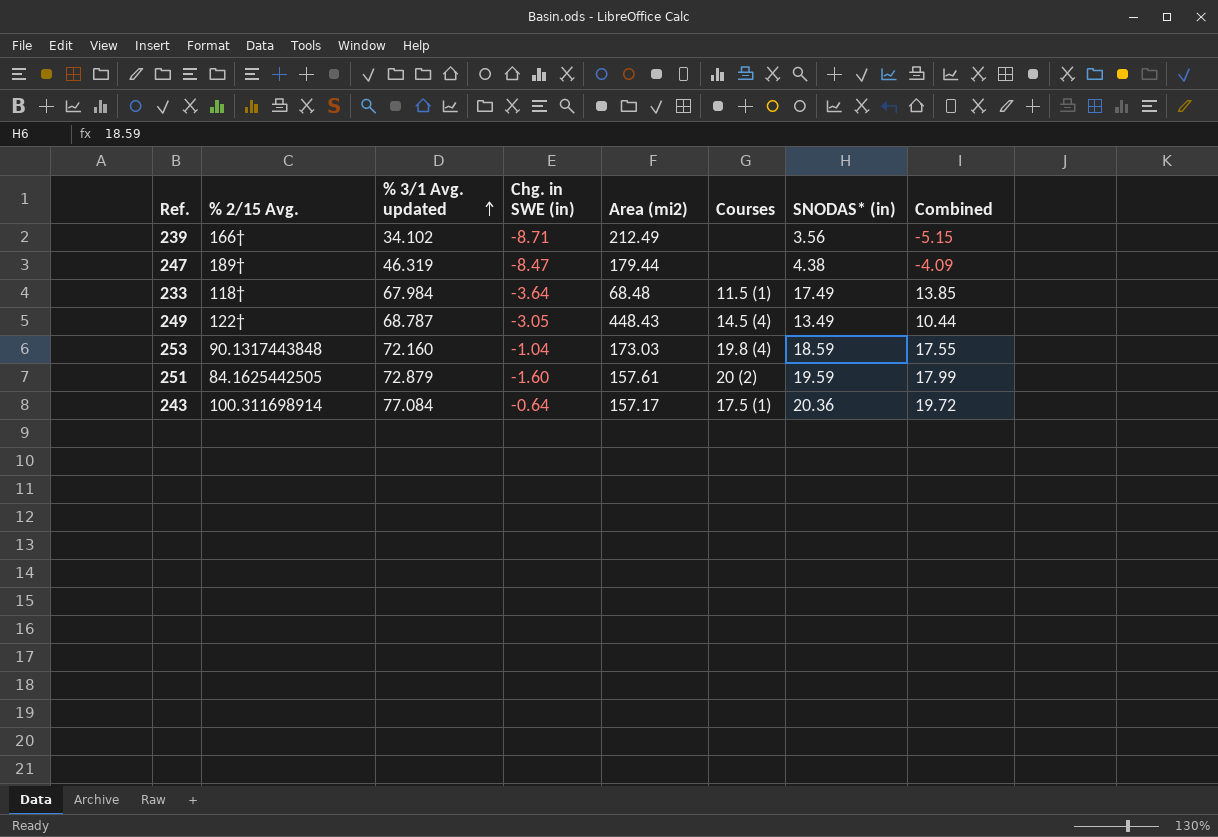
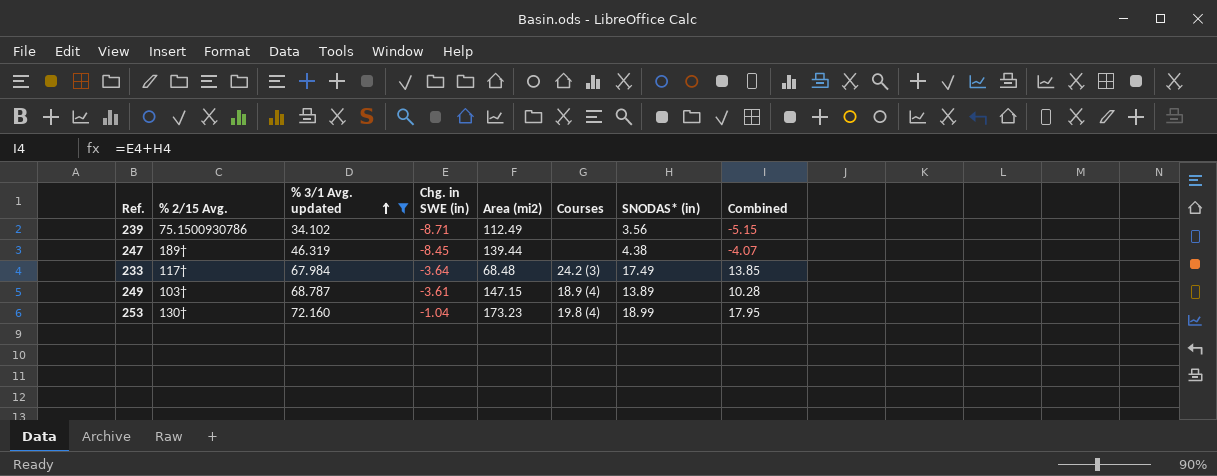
filter: none -> % 3/1 Avg. updated <= 72.160
239 | % 2/15 Avg.: 166† -> 75.1500930786
239 | Area (mi2): 212.49 -> 112.49
247 | Chg. in SWE (in): -8.47 -> -8.45
247 | Area (mi2): 179.44 -> 139.44
247 | Combined: -4.09 -> -4.07
233 | % 2/15 Avg.: 118† -> 117†
233 | Courses: 11.5 (1) -> 24.2 (3)
249 | % 2/15 Avg.: 122† -> 103†
249 | Chg. in SWE (in): -3.05 -> -3.61
249 | Area (mi2): 448.43 -> 147.15
249 | Courses: 14.5 (4) -> 18.9 (4)
249 | SNODAS* (in): 13.49 -> 13.89
249 | Combined: 10.44 -> 10.28
253 | % 2/15 Avg.: 90.1317443848 -> 130†
253 | Area (mi2): 173.03 -> 173.23
253 | SNODAS* (in): 18.59 -> 18.99
253 | Combined: 17.55 -> 17.95

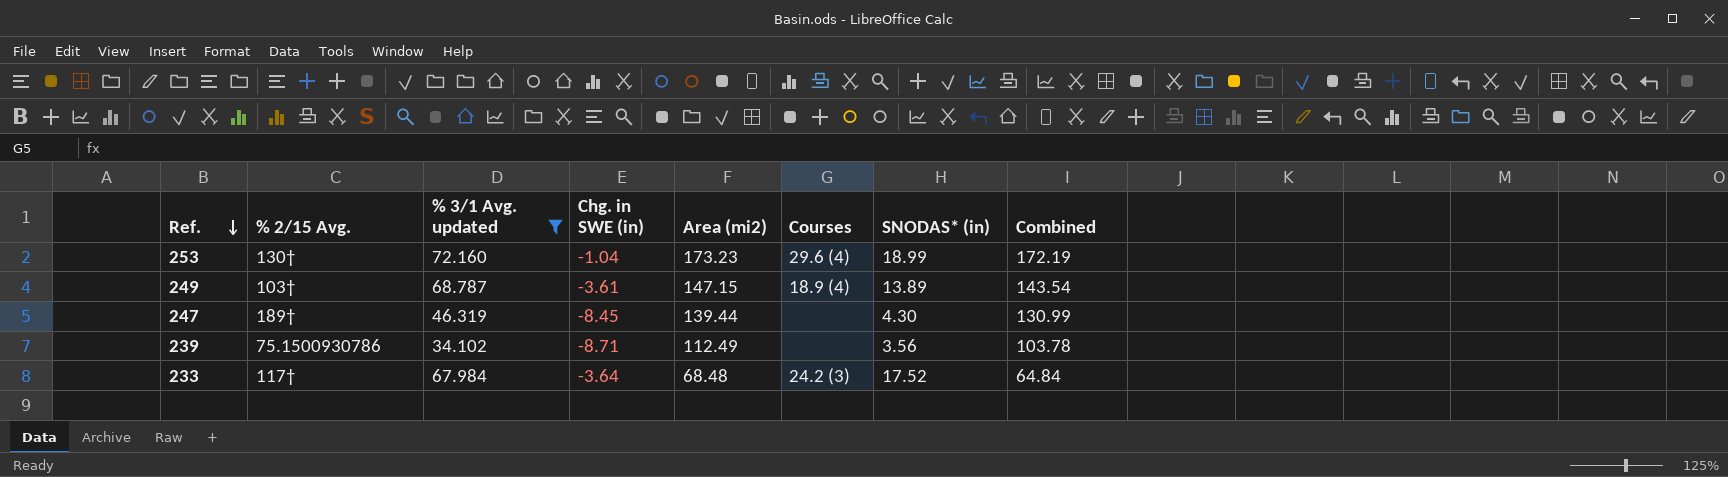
row order: % 3/1 Avg. updated ascending -> Ref. descending
column Combined | formula: [Chg. in SWE (in)] + [SNODAS* (in)] -> [Chg. in SWE (in)] + [Area (mi2)]
253 | Courses: 19.8 (4) -> 29.6 (4)
247 | SNODAS* (in): 4.38 -> 4.30
233 | SNODAS* (in): 17.49 -> 17.52

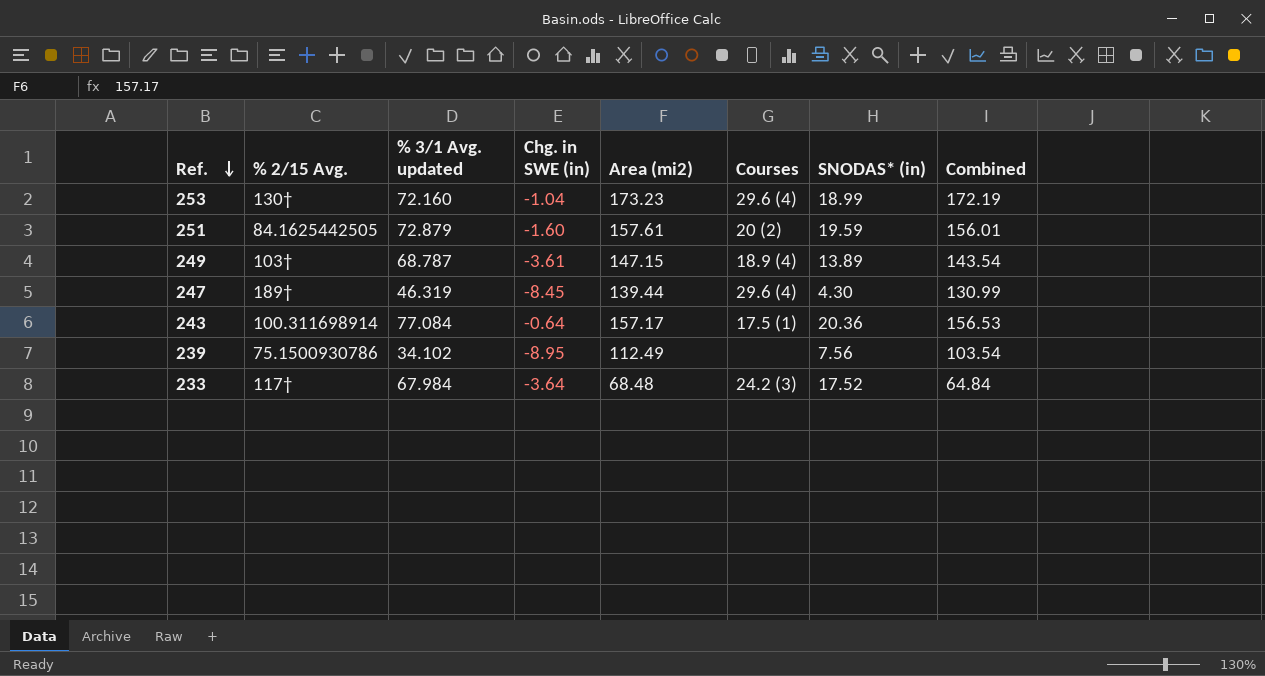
filter: % 3/1 Avg. updated <= 72.160 -> none
247 | Courses: none -> 29.6 (4)
239 | Chg. in SWE (in): -8.71 -> -8.95
239 | SNODAS* (in): 3.56 -> 7.56
239 | Combined: 103.78 -> 103.54

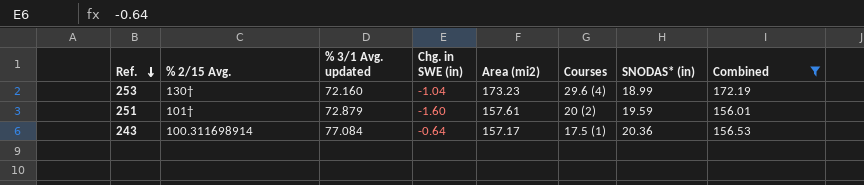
filter: none -> Combined >= 156.01
251 | % 2/15 Avg.: 84.1625442505 -> 101†

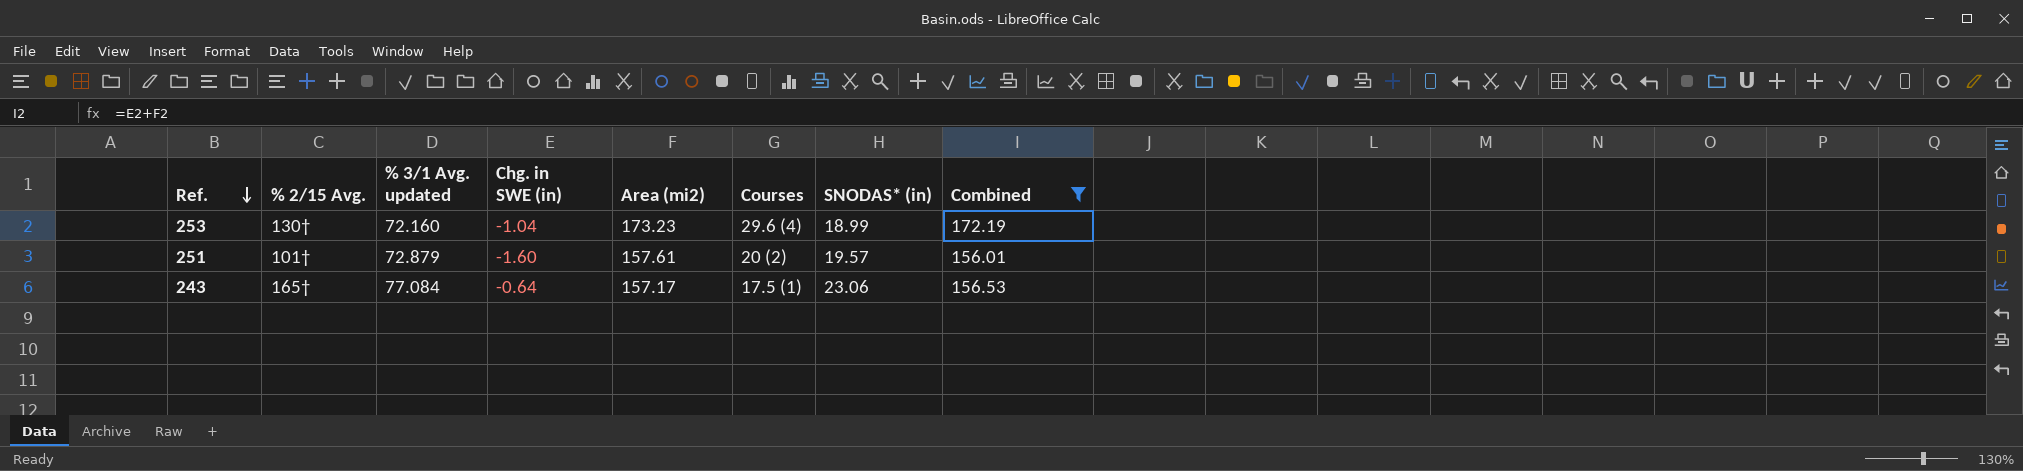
251 | SNODAS* (in): 19.59 -> 19.57
243 | % 2/15 Avg.: 100.311698914 -> 165†
243 | SNODAS* (in): 20.36 -> 23.06

